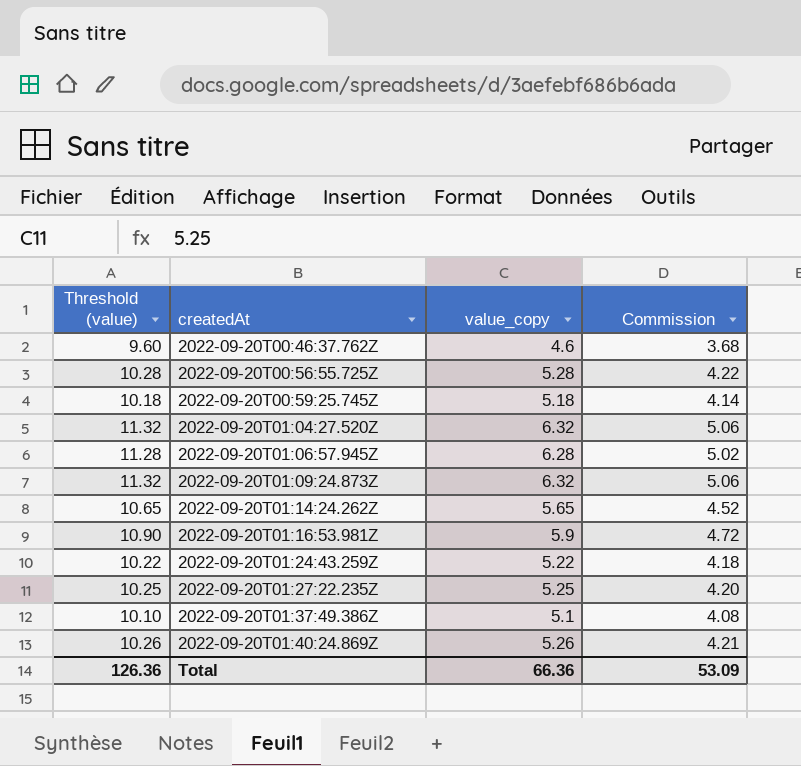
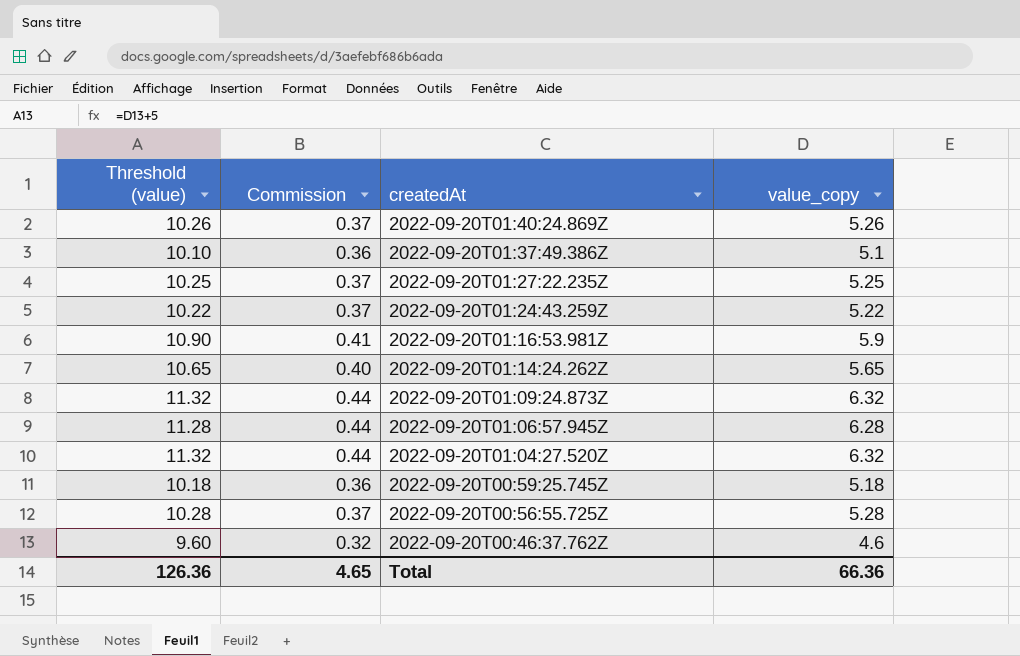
row order: createdAt ascending -> createdAt descending
column Commission | formula: [value_copy] * 0.8 -> [value_copy] * 0.07
column Commission | position: 4 -> 2
Total | Commission: 53.09 -> 4.65

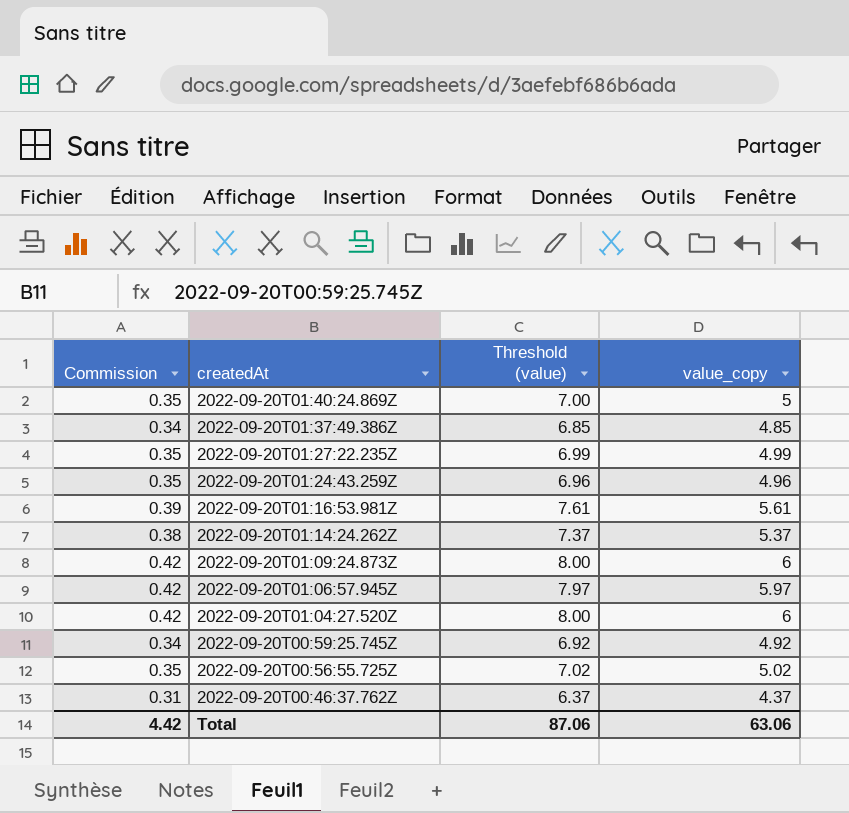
column Threshold (value) | formula: [value_copy] + 5 -> [value_copy] + 2
column Threshold (value) | position: 1 -> 3
2022-09-20T01:40:24.869Z | Commission: 0.37 -> 0.35
2022-09-20T01:40:24.869Z | value_copy: 5.26 -> 5
2022-09-20T01:37:49.386Z | Commission: 0.36 -> 0.34
2022-09-20T01:37:49.386Z | value_copy: 5.1 -> 4.85
2022-09-20T01:27:22.235Z | Commission: 0.37 -> 0.35
2022-09-20T01:27:22.235Z | value_copy: 5.25 -> 4.99
2022-09-20T01:24:43.259Z | Commission: 0.37 -> 0.35
2022-09-20T01:24:43.259Z | value_copy: 5.22 -> 4.96
2022-09-20T01:16:53.981Z | Commission: 0.41 -> 0.39
2022-09-20T01:16:53.981Z | value_copy: 5.9 -> 5.61
2022-09-20T01:14:24.262Z | Commission: 0.40 -> 0.38
2022-09-20T01:14:24.262Z | value_copy: 5.65 -> 5.37
2022-09-20T01:09:24.873Z | Commission: 0.44 -> 0.42
2022-09-20T01:09:24.873Z | value_copy: 6.32 -> 6
2022-09-20T01:06:57.945Z | Commission: 0.44 -> 0.42
2022-09-20T01:06:57.945Z | value_copy: 6.28 -> 5.97
2022-09-20T01:04:27.520Z | Commission: 0.44 -> 0.42
2022-09-20T01:04:27.520Z | value_copy: 6.32 -> 6
2022-09-20T00:59:25.745Z | Commission: 0.36 -> 0.34
2022-09-20T00:59:25.745Z | value_copy: 5.18 -> 4.92
2022-09-20T00:56:55.725Z | Commission: 0.37 -> 0.35
2022-09-20T00:56:55.725Z | value_copy: 5.28 -> 5.02
2022-09-20T00:46:37.762Z | Commission: 0.32 -> 0.31
2022-09-20T00:46:37.762Z | value_copy: 4.6 -> 4.37
Total | Commission: 4.65 -> 4.42
Total | Threshold (value): 126.36 -> 87.06
Total | value_copy: 66.36 -> 63.06

